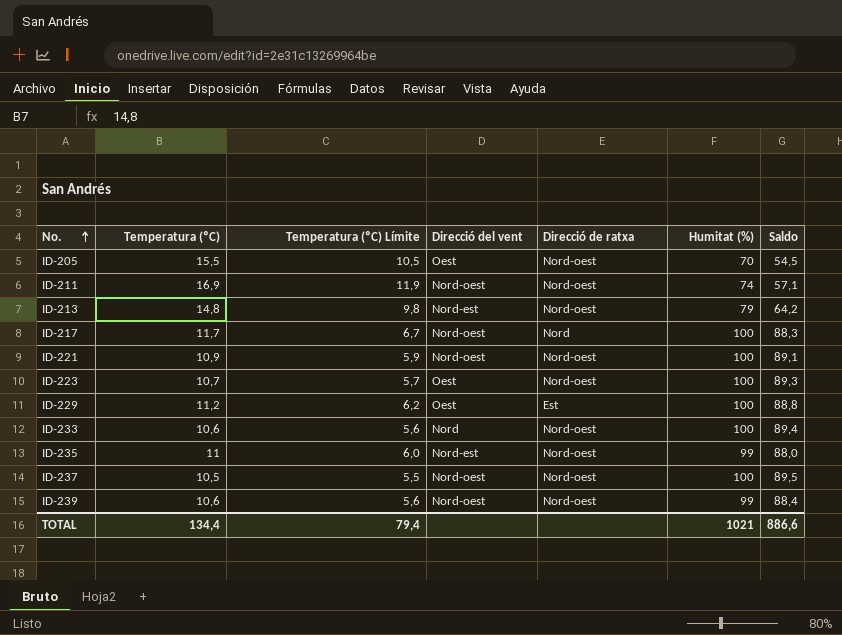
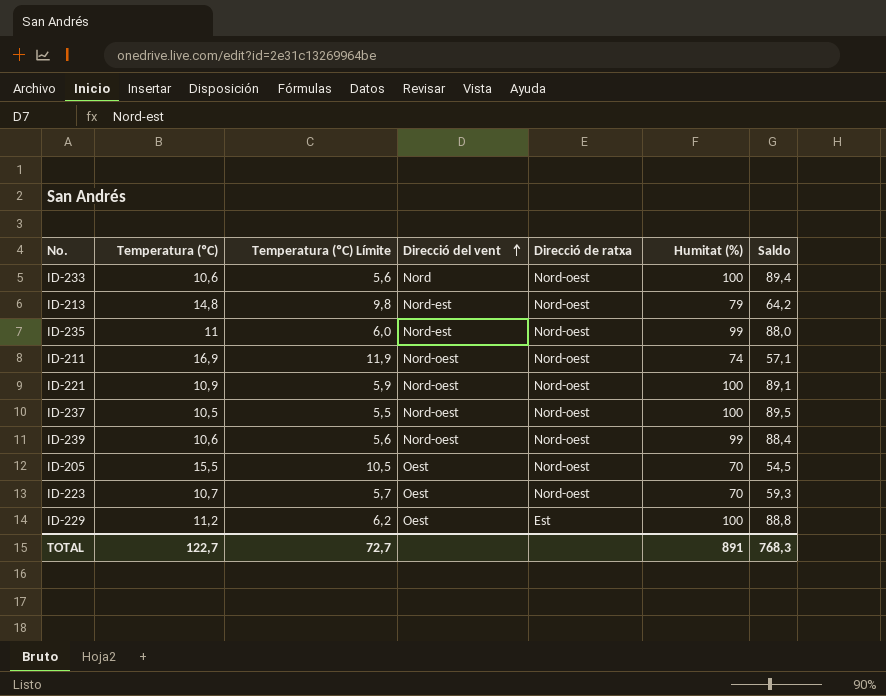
row order: No. ascending -> Direcció del vent ascending
row ID-217: 11,7 | 6,7 | Nord-oest | Nord | 100 | 88,3 -> none
ID-223 | Humitat (%): 100 -> 70
ID-223 | Saldo: 89,3 -> 59,3
TOTAL | Temperatura (ºC): 134,4 -> 122,7
TOTAL | Temperatura (ºC) Límite: 79,4 -> 72,7
TOTAL | Humitat (%): 1021 -> 891
TOTAL | Saldo: 886,6 -> 768,3

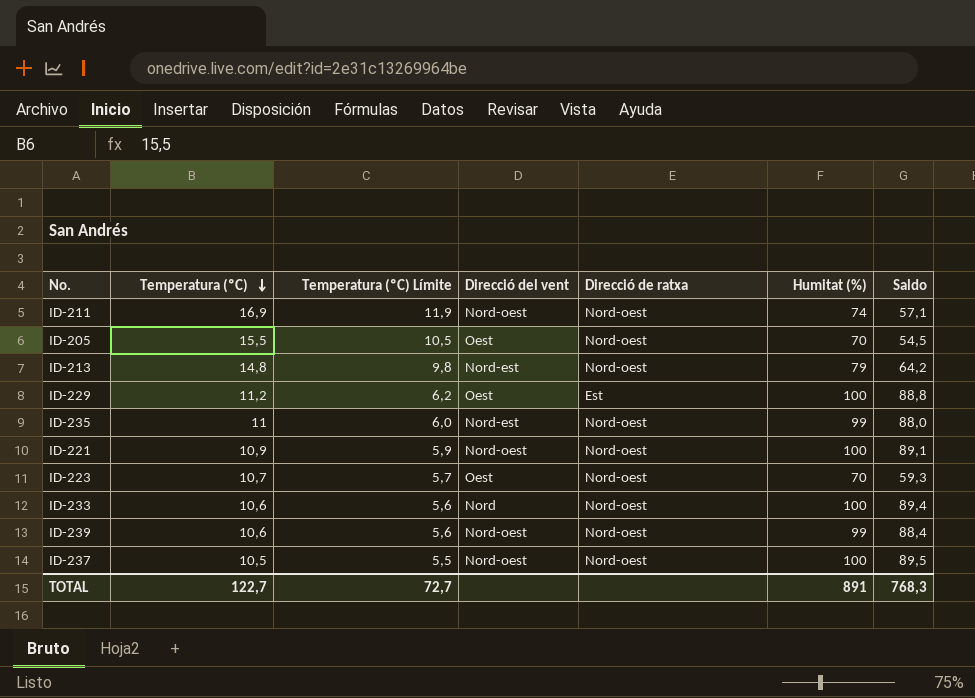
row order: Direcció del vent ascending -> Temperatura (ºC) descending

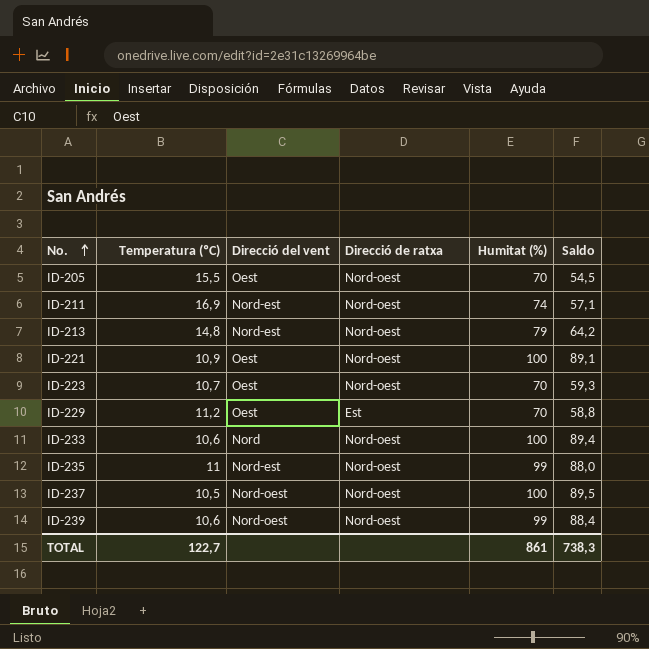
row order: Temperatura (ºC) descending -> No. ascending
column Temperatura (ºC) Límite | formula: [Temperatura (ºC)] - 5 -> none
ID-211 | Direcció del vent: Nord-oest -> Nord-est
ID-221 | Direcció del vent: Nord-oest -> Oest
ID-229 | Humitat (%): 100 -> 70
ID-229 | Saldo: 88,8 -> 58,8
TOTAL | Humitat (%): 891 -> 861
TOTAL | Saldo: 768,3 -> 738,3

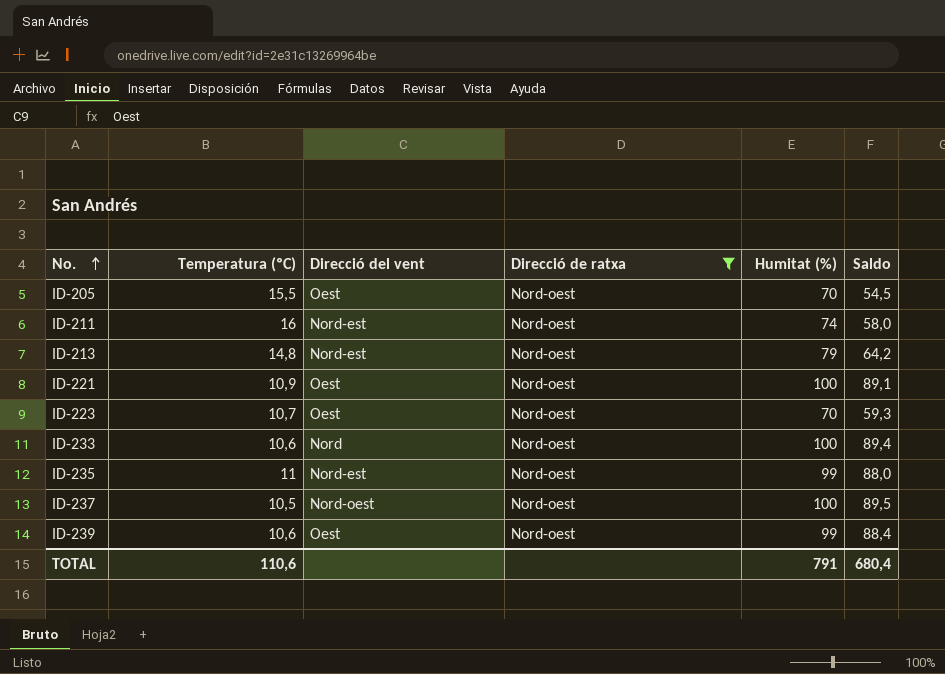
filter: none -> Direcció de ratxa = Nord-oest
ID-211 | Temperatura (ºC): 16,9 -> 16
ID-211 | Saldo: 57,1 -> 58,0
ID-239 | Direcció del vent: Nord-oest -> Oest
TOTAL | Temperatura (ºC): 122,7 -> 110,6
TOTAL | Humitat (%): 861 -> 791
TOTAL | Saldo: 738,3 -> 680,4

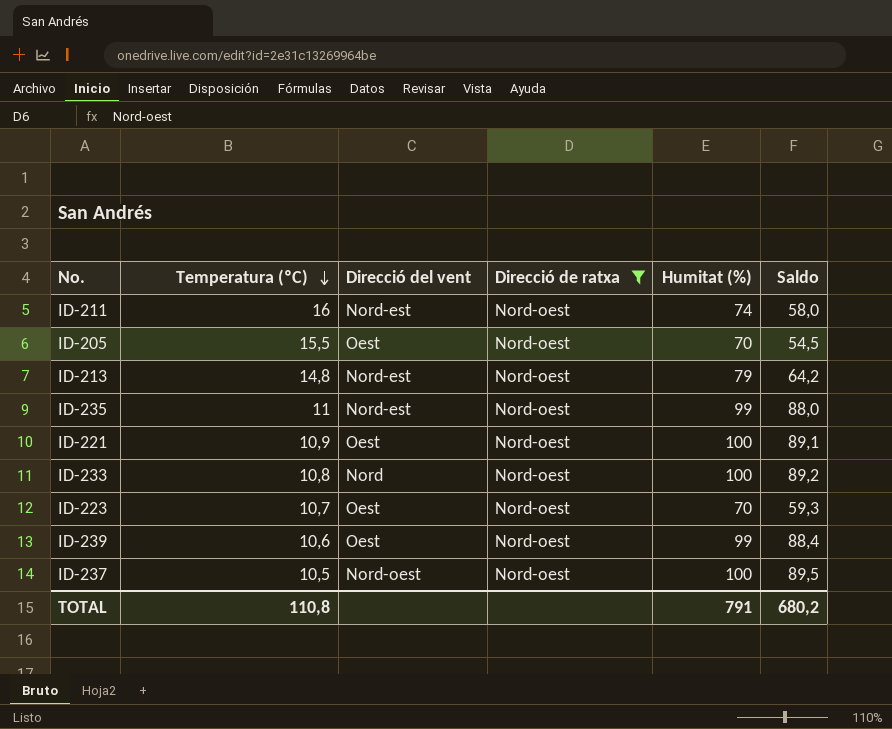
row order: No. ascending -> Temperatura (ºC) descending
ID-233 | Temperatura (ºC): 10,6 -> 10,8
ID-233 | Saldo: 89,4 -> 89,2
TOTAL | Temperatura (ºC): 110,6 -> 110,8
TOTAL | Saldo: 680,4 -> 680,2

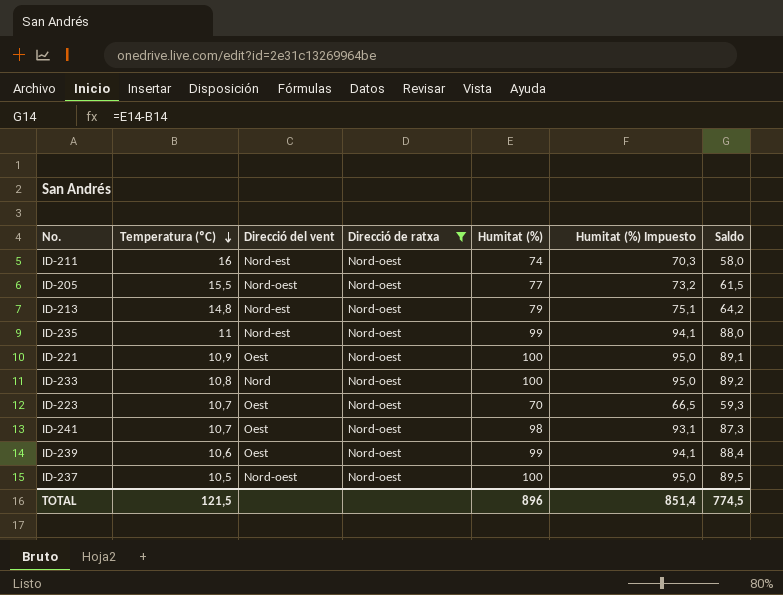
column Humitat (%) Impuesto | formula: none -> [Humitat (%)] * 0,95
ID-205 | Direcció del vent: Oest -> Nord-oest
ID-205 | Humitat (%): 70 -> 77
ID-205 | Saldo: 54,5 -> 61,5
row ID-241: none -> 10,7 | Oest | Nord-oest | 98 | 93,1 | 87,3
TOTAL | Temperatura (ºC): 110,8 -> 121,5
TOTAL | Humitat (%): 791 -> 896
TOTAL | Saldo: 680,2 -> 774,5

